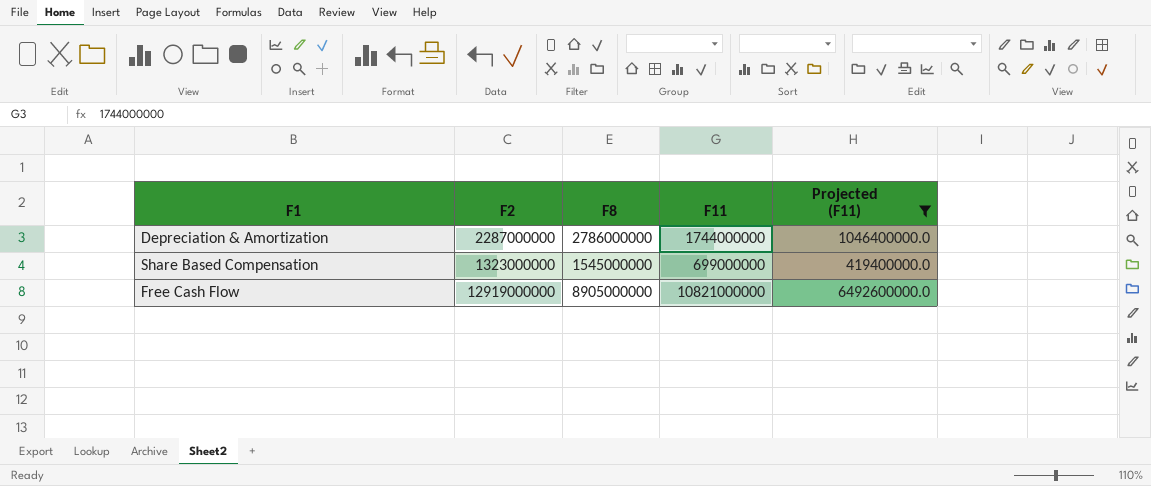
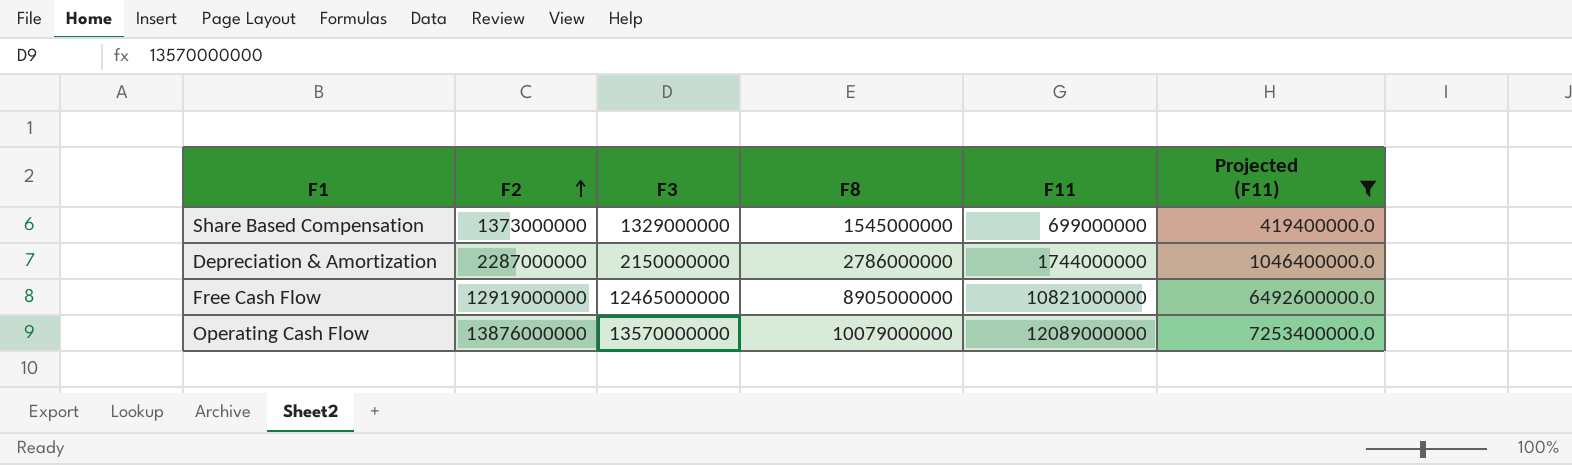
row order: none -> F2 ascending
column F3 | position: none -> 3
Share Based Compensation | F2: 1323000000 -> 1373000000
row Operating Cash Flow: none -> 13876000000 | 13570000000 | 10079000000 | 12089000000 | 7253400000.0

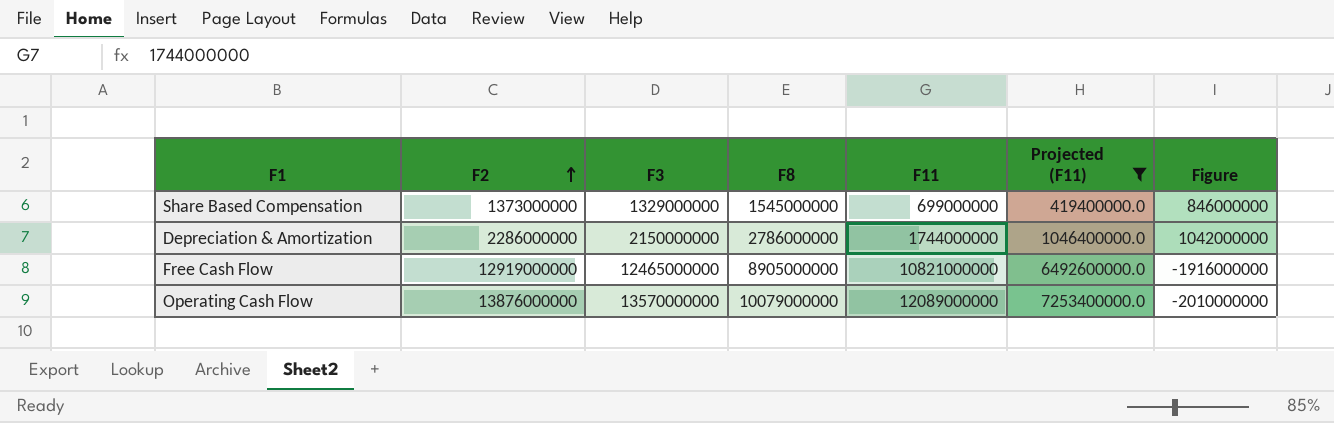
column Figure | formula: none -> [F8] - [F11]
Depreciation & Amortization | F2: 2287000000 -> 2286000000

